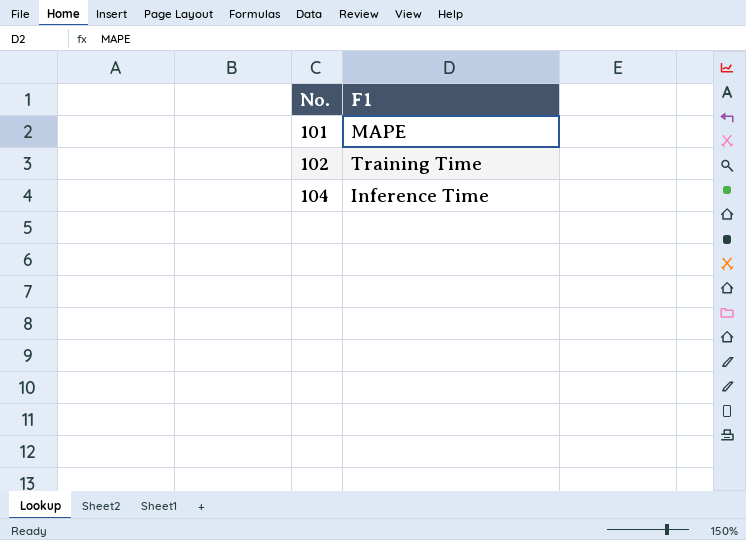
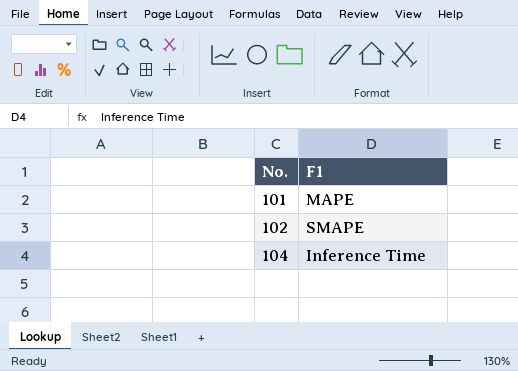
102 | F1: Training Time -> SMAPE

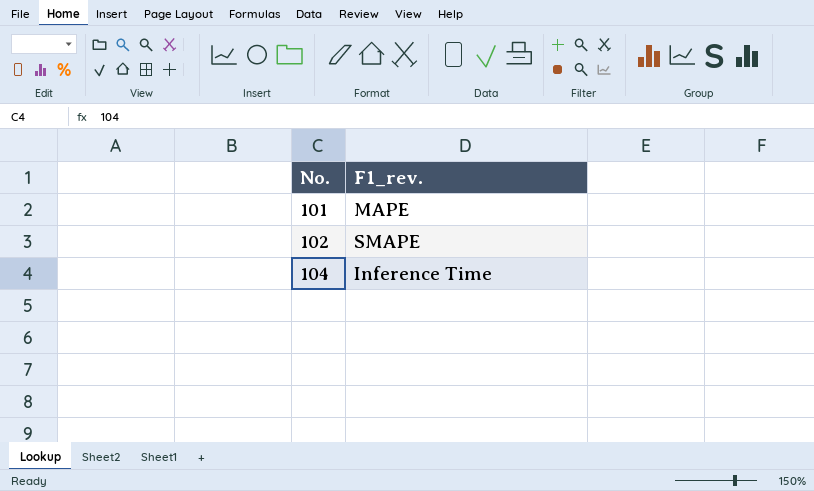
column name: F1 -> F1_rev.

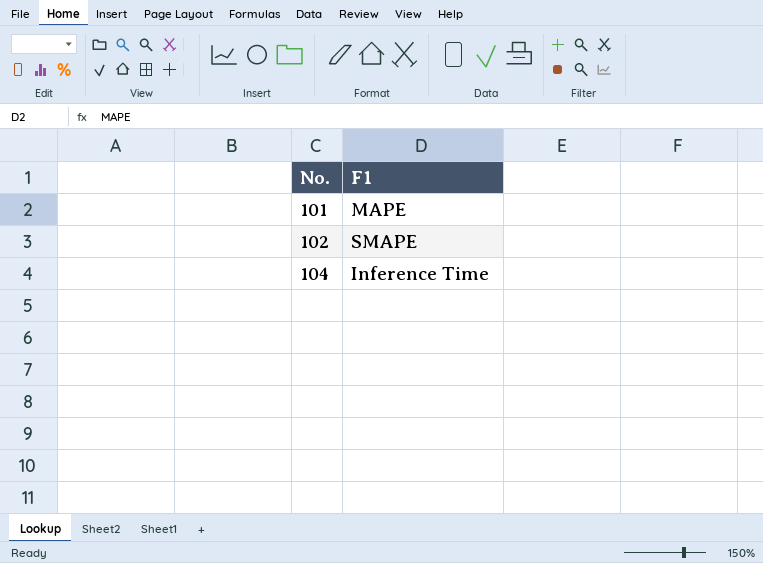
column name: F1_rev. -> F1

